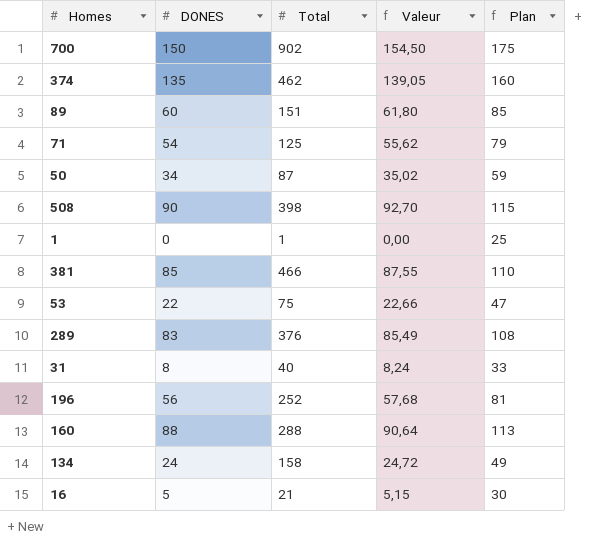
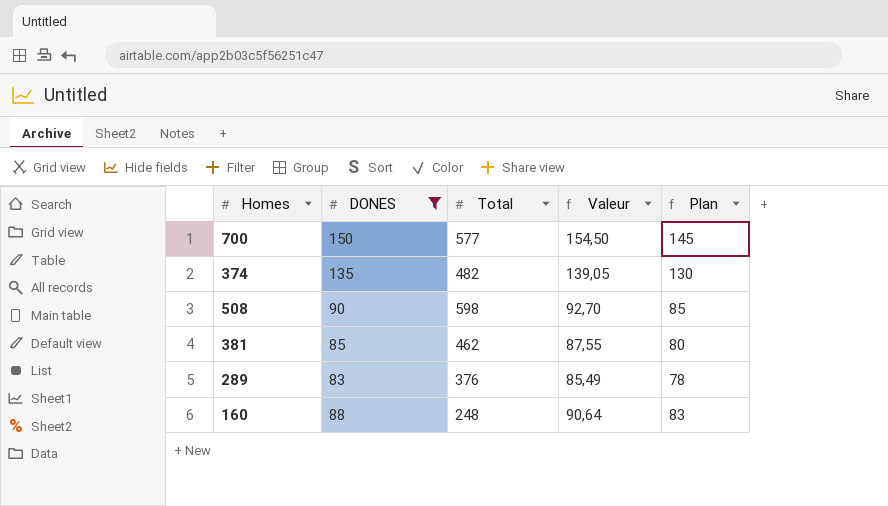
filter: none -> DONES >= 83
column Plan | formula: [DONES] + 25 -> [DONES] - 5
700 | Total: 902 -> 577
374 | Total: 462 -> 482
508 | Total: 398 -> 598
381 | Total: 466 -> 462
160 | Total: 288 -> 248

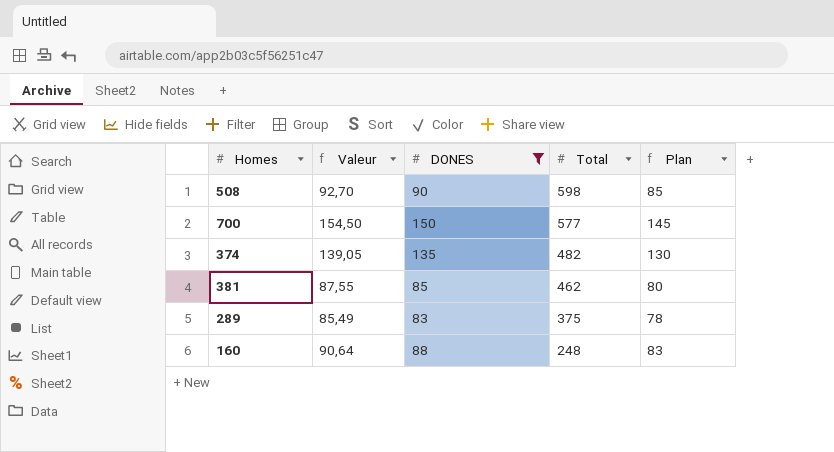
row order: none -> Total descending
column Valeur | position: 4 -> 2
289 | Total: 376 -> 375

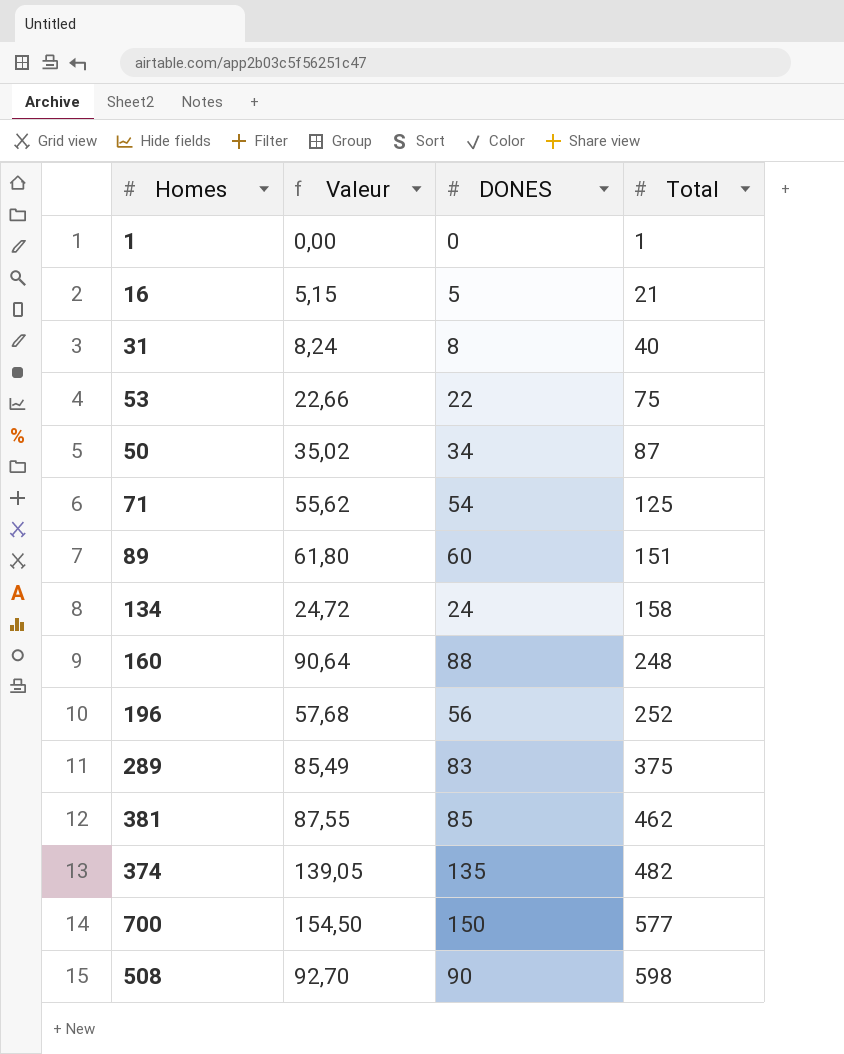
filter: DONES >= 83 -> none
row order: Total descending -> Total ascending
column Plan | formula: [DONES] - 5 -> none

